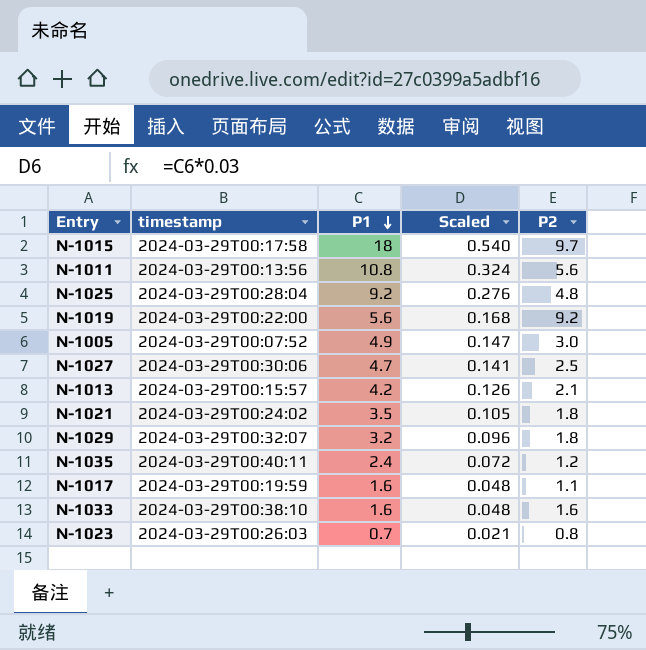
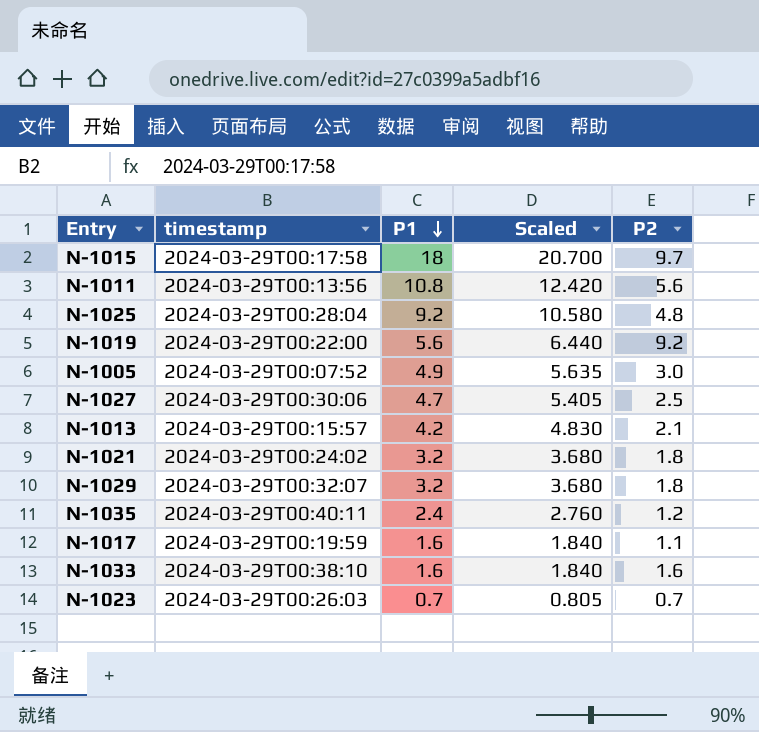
column Scaled | formula: [P1] * 0.03 -> [P1] * 1.15
N-1021 | P1: 3.5 -> 3.2
N-1023 | P2: 0.8 -> 0.7

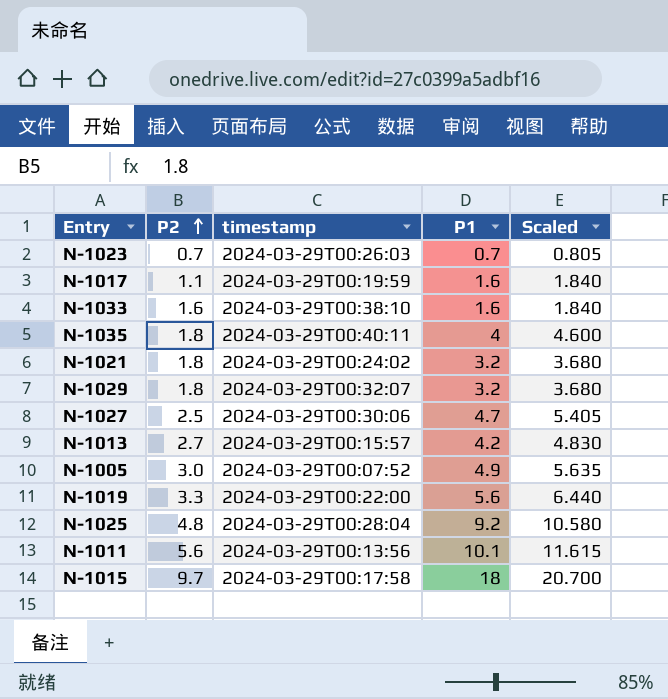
row order: P1 descending -> P2 ascending
column P2 | position: 5 -> 2
N-1035 | P2: 1.2 -> 1.8
N-1035 | P1: 2.4 -> 4
N-1035 | Scaled: 2.760 -> 4.600
N-1013 | P2: 2.1 -> 2.7
N-1019 | P2: 9.2 -> 3.3
N-1011 | P1: 10.8 -> 10.1
N-1011 | Scaled: 12.420 -> 11.615

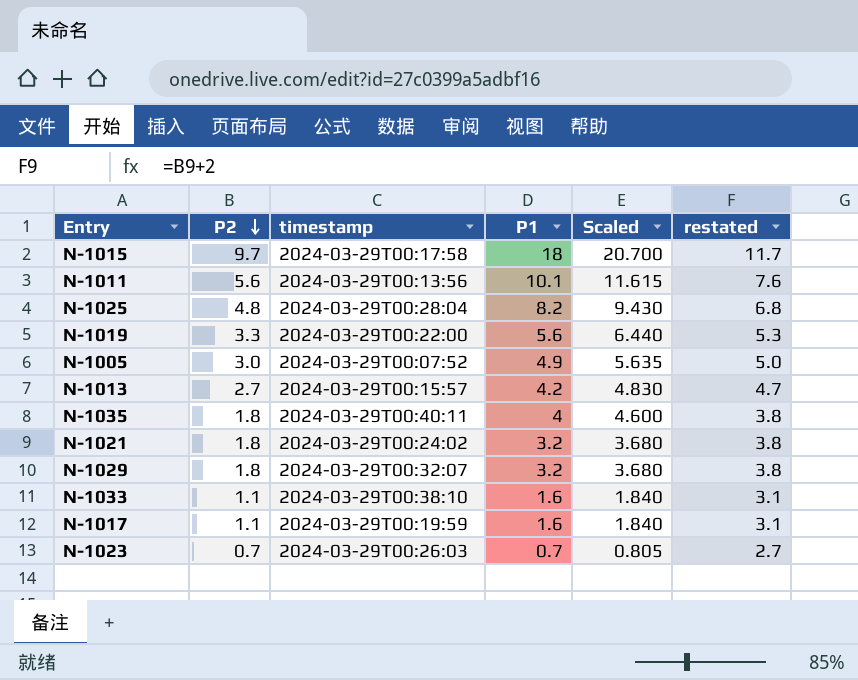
row order: P2 ascending -> P2 descending
column restated | formula: none -> [P2] + 2
row N-1027: 2.5 | 2024-03-29T00:30:06 | 4.7 | 5.405 -> none
N-1025 | P1: 9.2 -> 8.2
N-1025 | Scaled: 10.580 -> 9.430
N-1033 | P2: 1.6 -> 1.1

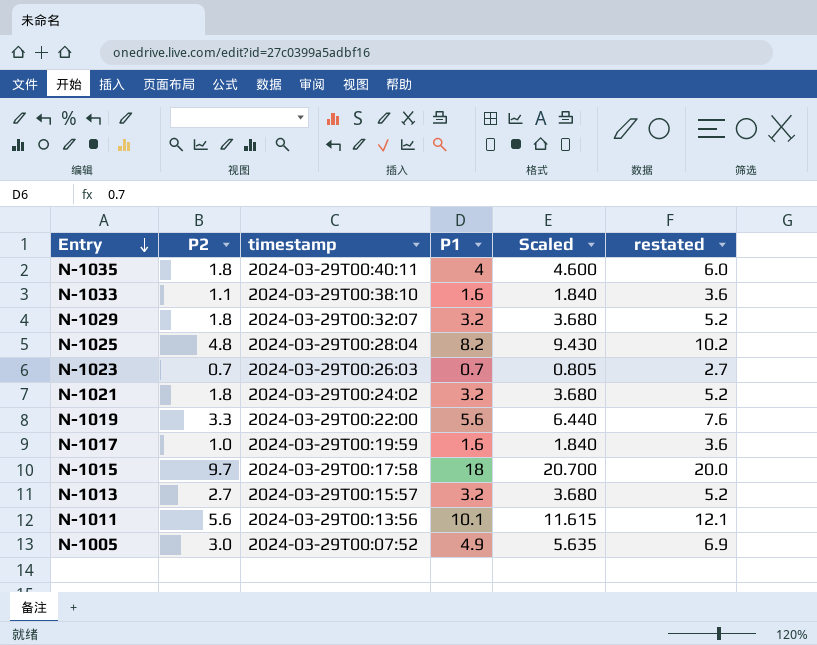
row order: P2 descending -> Entry descending
column restated | formula: [P2] + 2 -> [P1] + 2
N-1017 | P2: 1.1 -> 1.0
N-1013 | P1: 4.2 -> 3.2
N-1013 | Scaled: 4.830 -> 3.680

